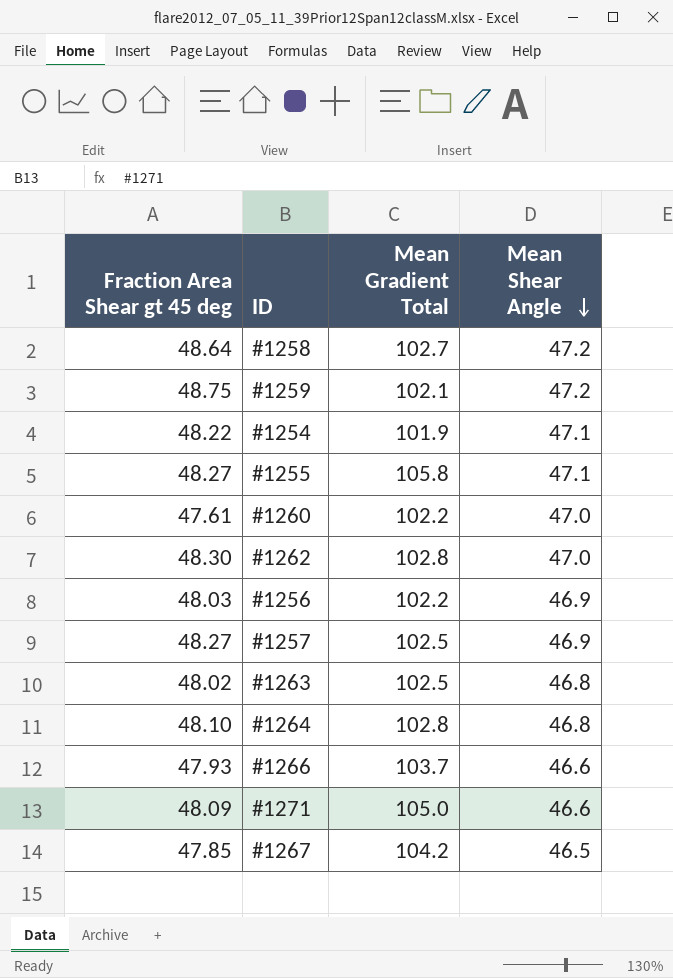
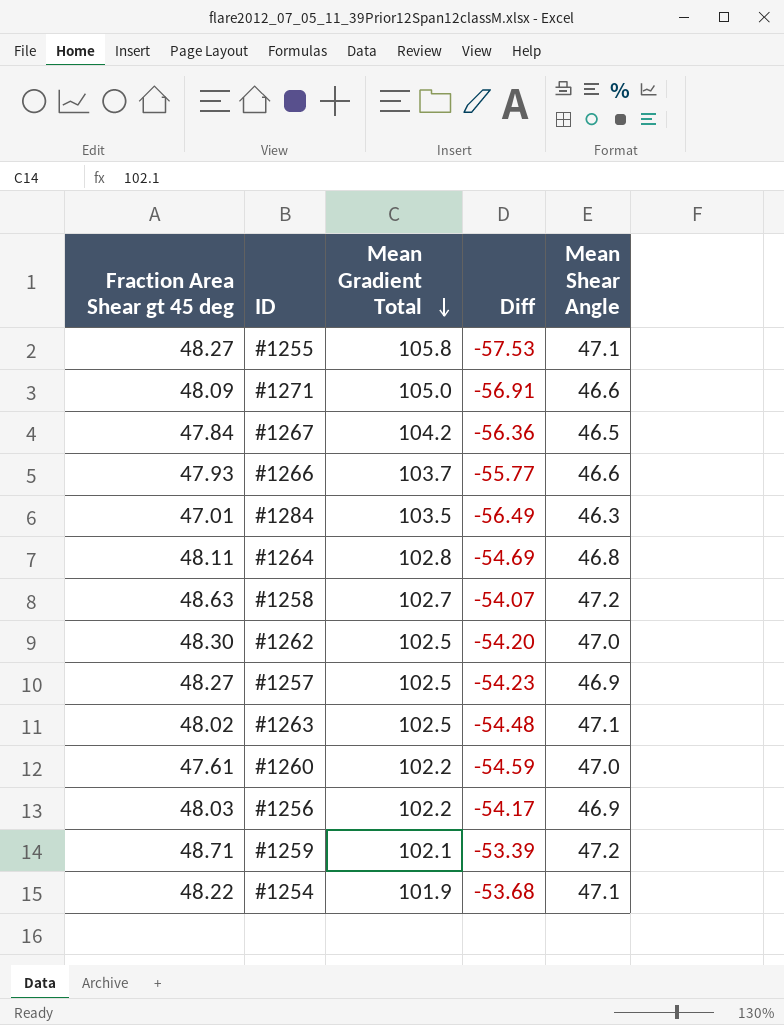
row order: Mean Shear Angle descending -> Mean Gradient Total descending
column Diff | formula: none -> [Fraction Area Shear gt 45 deg] - [Mean Gradient Total]
#1267 | Fraction Area Shear gt 45 deg: 47.85 -> 47.84
row #1284: none -> 47.01 | 103.5 | -56.49 | 46.3
#1264 | Fraction Area Shear gt 45 deg: 48.10 -> 48.11
#1258 | Fraction Area Shear gt 45 deg: 48.64 -> 48.63
#1262 | Mean Gradient Total: 102.8 -> 102.5
#1263 | Mean Shear Angle: 46.8 -> 47.1
#1259 | Fraction Area Shear gt 45 deg: 48.75 -> 48.71

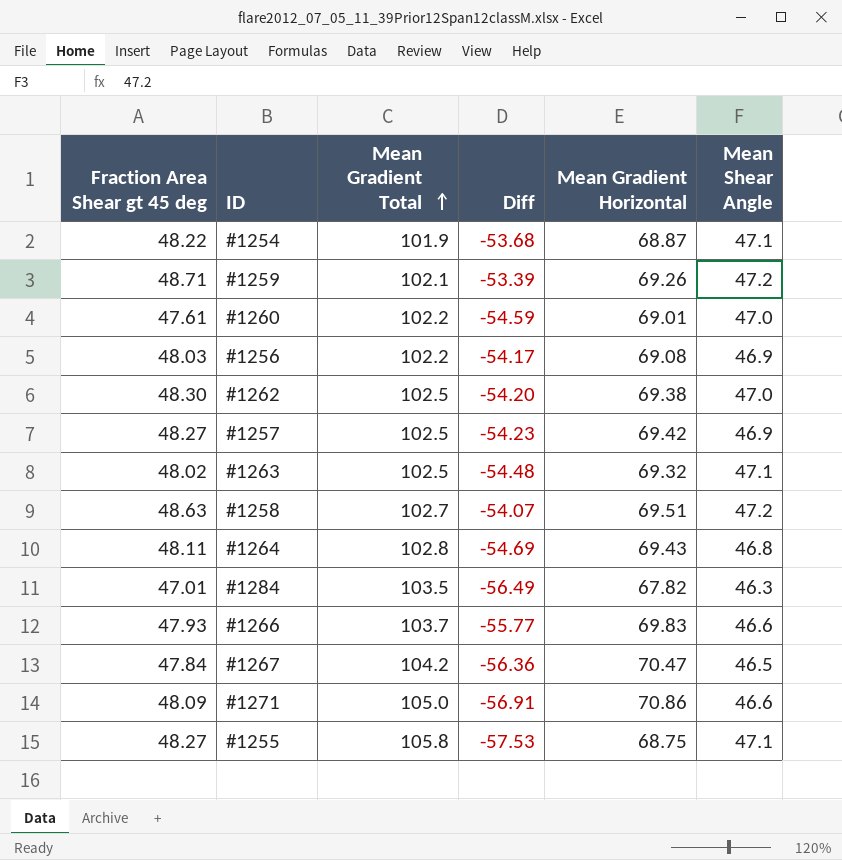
row order: Mean Gradient Total descending -> Mean Gradient Total ascending
column Mean Gradient Horizontal | position: none -> 5

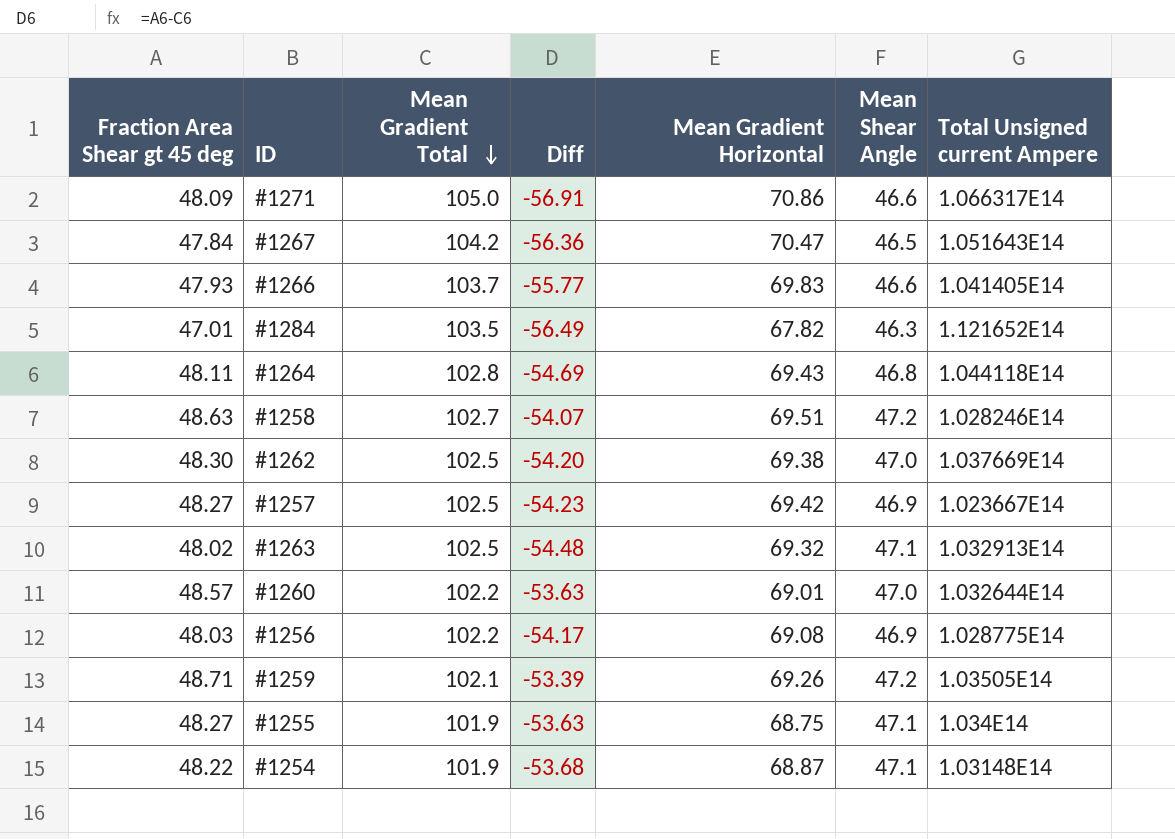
row order: Mean Gradient Total ascending -> Mean Gradient Total descending
column Total Unsigned current Ampere | position: none -> 7
#1260 | Fraction Area Shear gt 45 deg: 47.61 -> 48.57
#1260 | Diff: -54.59 -> -53.63
#1255 | Mean Gradient Total: 105.8 -> 101.9
#1255 | Diff: -57.53 -> -53.63

